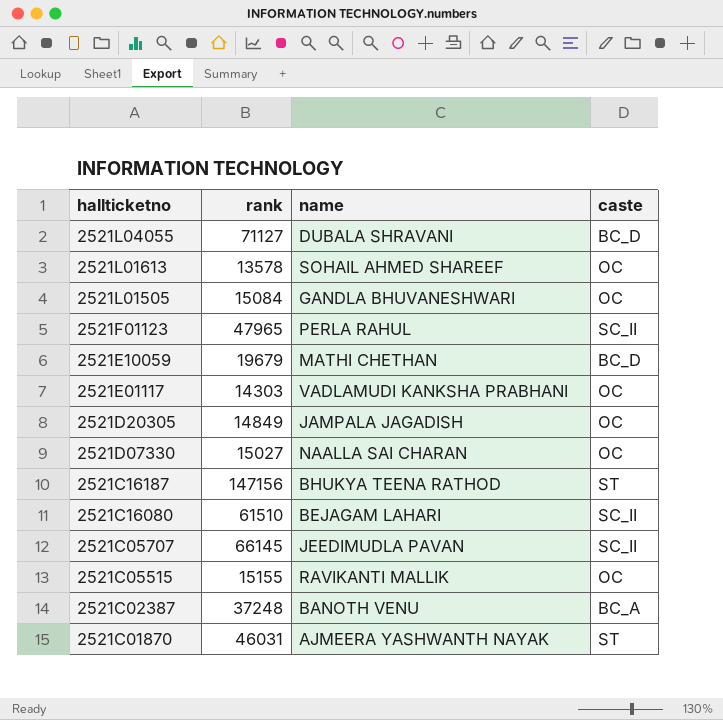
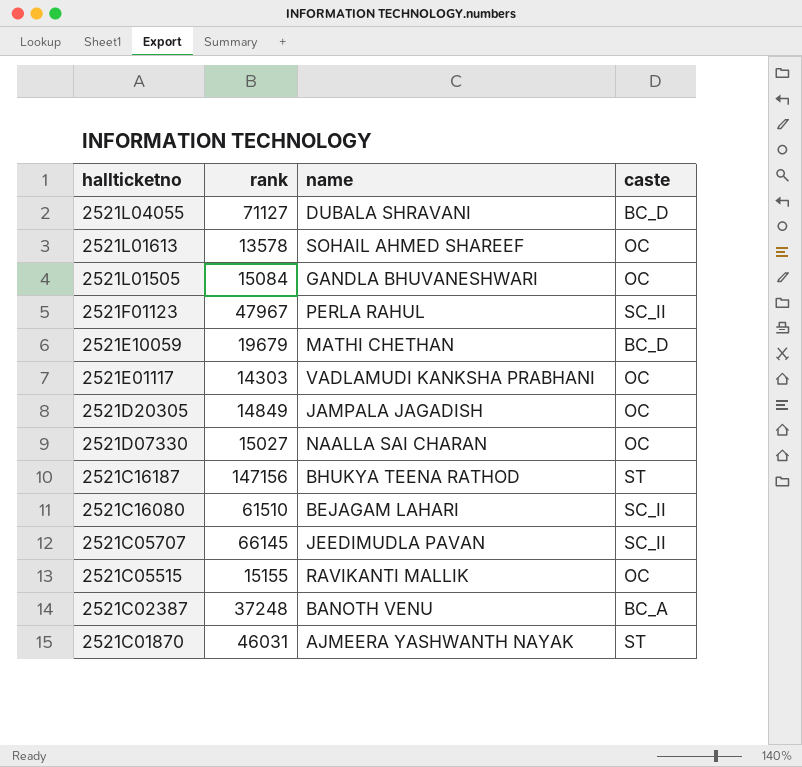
2521F01123 | rank: 47965 -> 47967

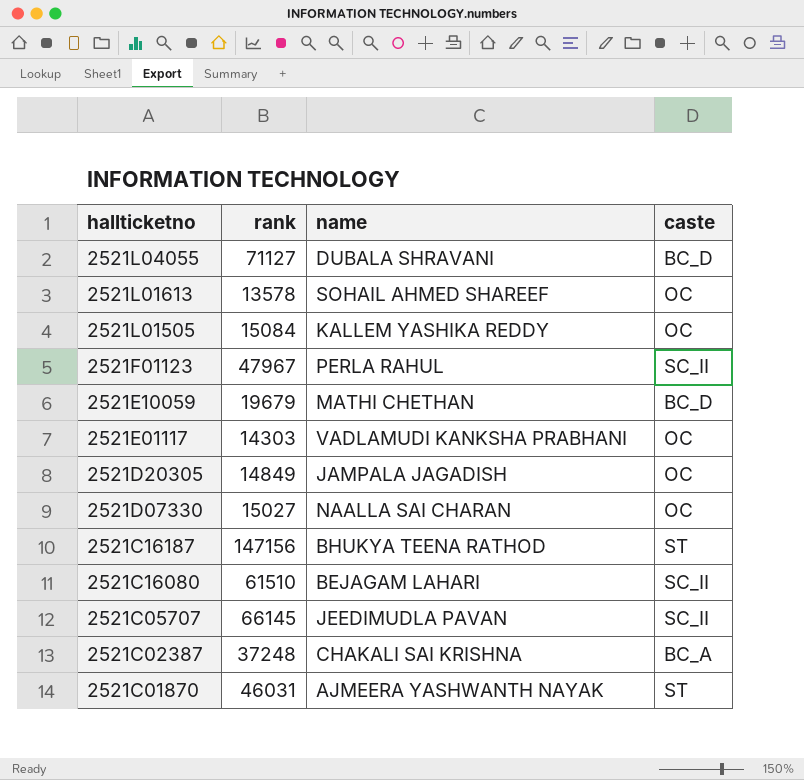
row 2521C05515: 15155 | RAVIKANTI MALLIK | OC -> none
2521L01505 | name: GANDLA BHUVANESHWARI -> KALLEM YASHIKA REDDY
2521C02387 | name: BANOTH VENU -> CHAKALI SAI KRISHNA

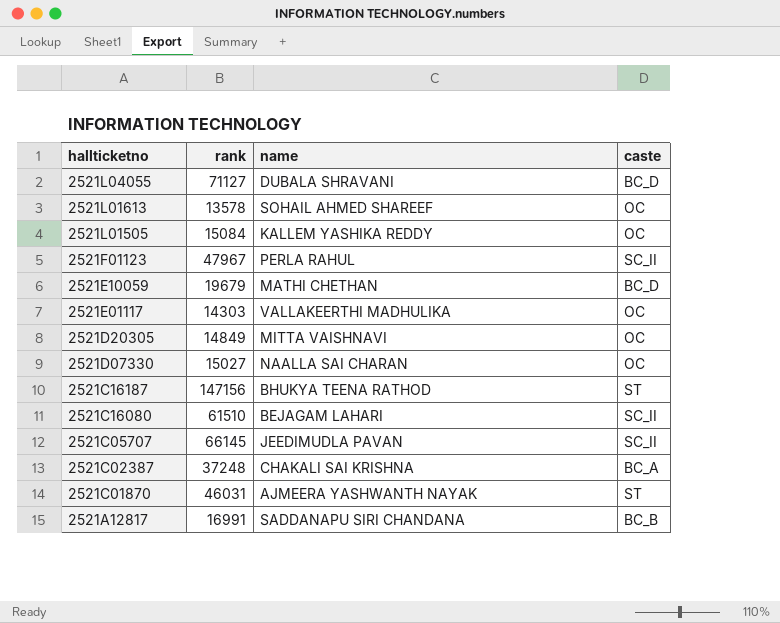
2521E01117 | name: VADLAMUDI KANKSHA PRABHANI -> VALLAKEERTHI MADHULIKA
2521D20305 | name: JAMPALA JAGADISH -> MITTA VAISHNAVI
row 2521A12817: none -> 16991 | SADDANAPU SIRI CHANDANA | BC_B

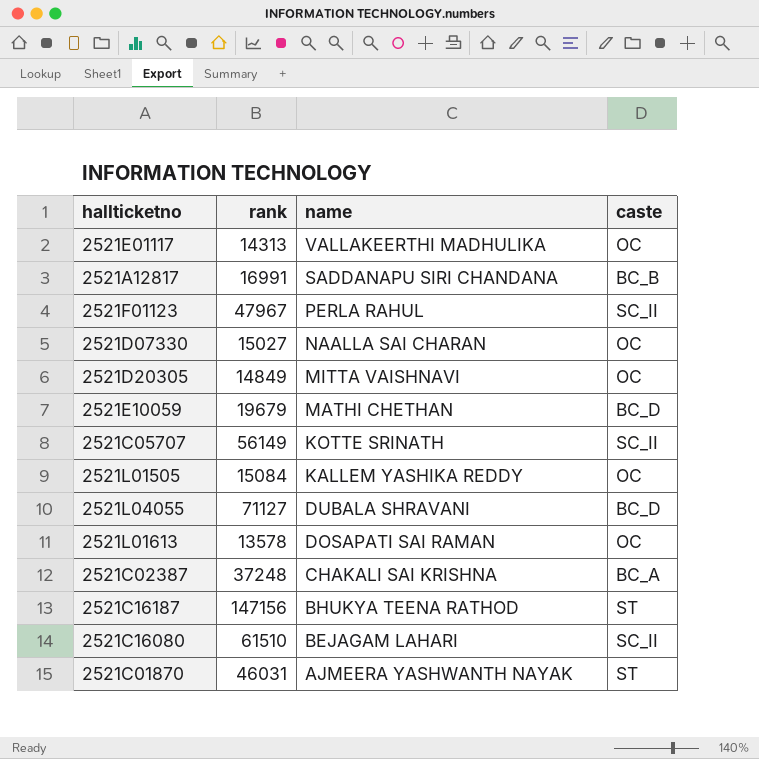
row order: hallticketno descending -> name descending
2521E01117 | rank: 14303 -> 14313
2521C05707 | rank: 66145 -> 56149
2521C05707 | name: JEEDIMUDLA PAVAN -> KOTTE SRINATH
2521L01613 | name: SOHAIL AHMED SHAREEF -> DOSAPATI SAI RAMAN

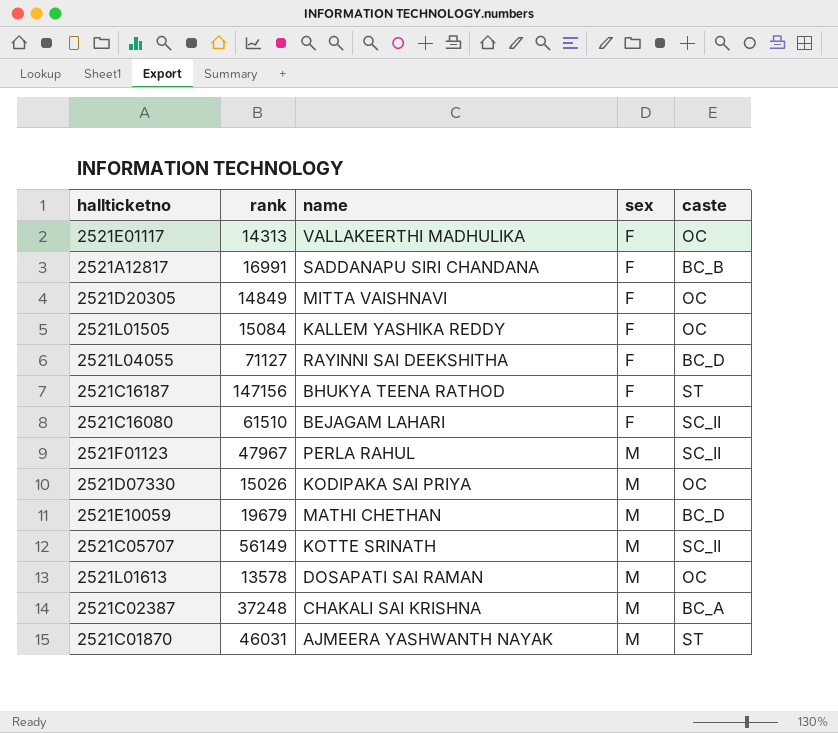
row order: name descending -> sex ascending
column sex | position: none -> 4
2521L04055 | name: DUBALA SHRAVANI -> RAYINNI SAI DEEKSHITHA
2521D07330 | rank: 15027 -> 15026
2521D07330 | name: NAALLA SAI CHARAN -> KODIPAKA SAI PRIYA

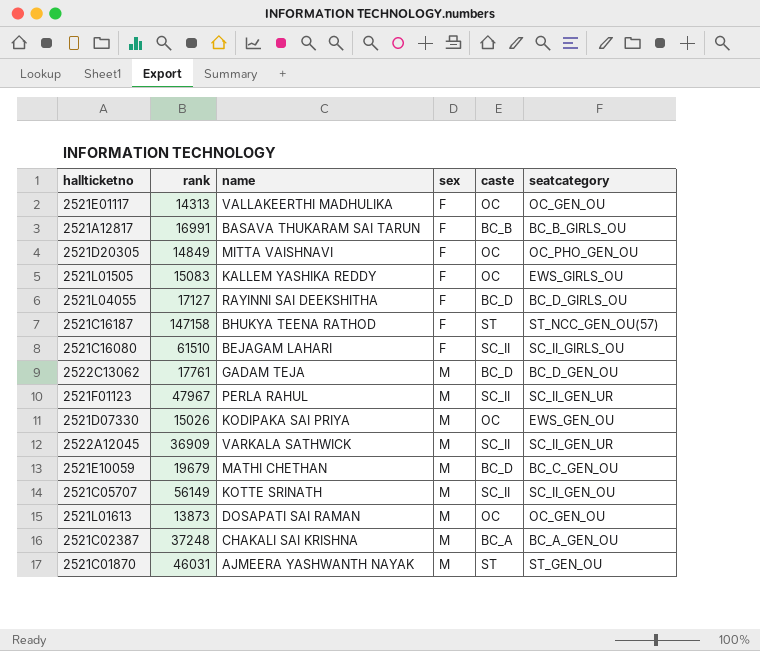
column seatcategory | position: none -> 6
2521A12817 | name: SADDANAPU SIRI CHANDANA -> BASAVA THUKARAM SAI TARUN
2521L01505 | rank: 15084 -> 15083
2521L04055 | rank: 71127 -> 17127
2521C16187 | rank: 147156 -> 147158
row 2522C13062: none -> 17761 | GADAM TEJA | M | BC_D | BC_D_GEN_OU
row 2522A12045: none -> 36909 | VARKALA SATHWICK | M | SC_II | SC_II_GEN_UR
2521L01613 | rank: 13578 -> 13873

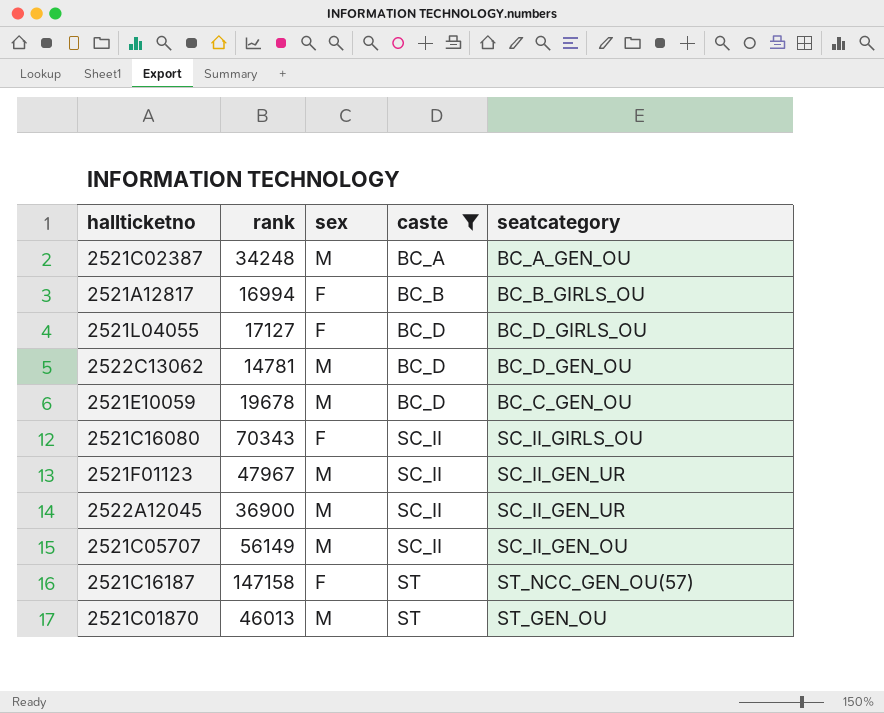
filter: none -> caste != OC
row order: sex ascending -> caste ascending
column name | position: 3 -> none
2521C02387 | rank: 37248 -> 34248
2521A12817 | rank: 16991 -> 16994
2522C13062 | rank: 17761 -> 14781
2521E10059 | rank: 19679 -> 19678
2521C16080 | rank: 61510 -> 70343
2522A12045 | rank: 36909 -> 36900
2521C01870 | rank: 46031 -> 46013

